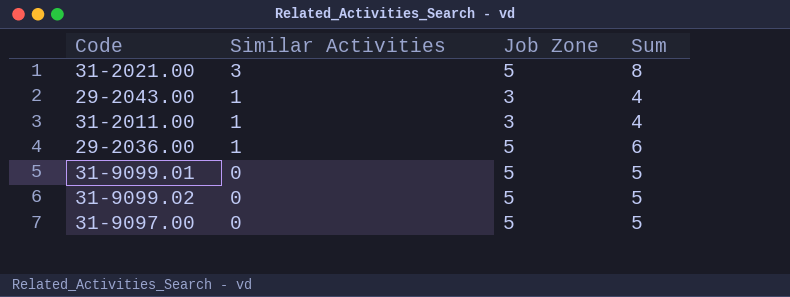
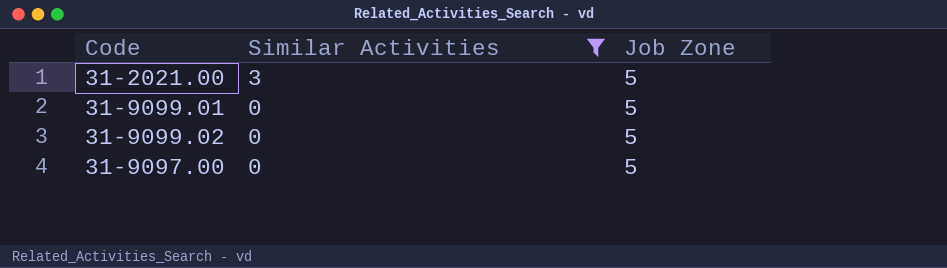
filter: none -> Similar Activities != 1
column Sum | formula: [Similar Activities] + [Job Zone] -> none

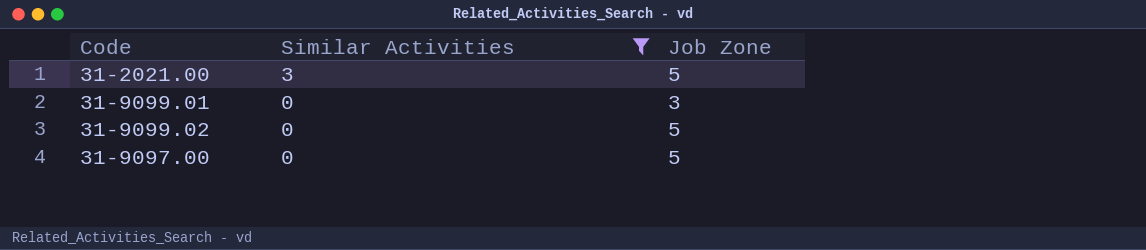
31-9099.01 | Job Zone: 5 -> 3

